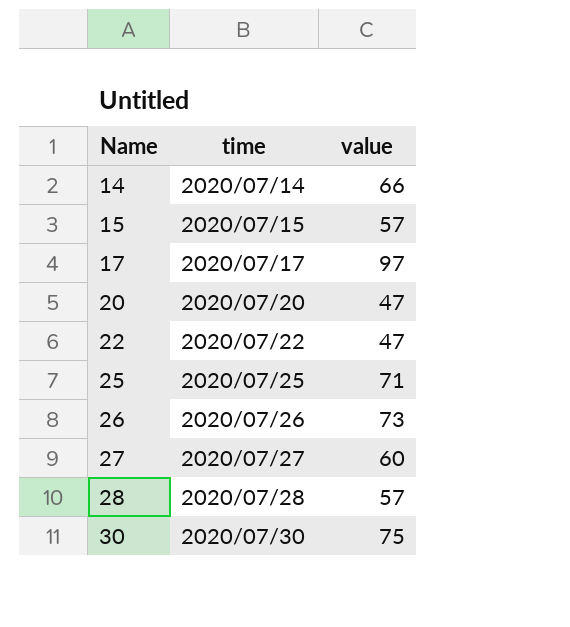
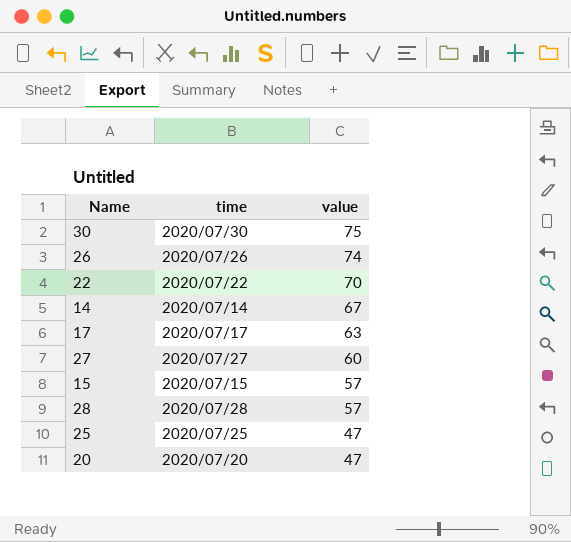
row order: Name ascending -> value descending
26 | value: 73 -> 74
22 | value: 47 -> 70
14 | value: 66 -> 67
17 | value: 97 -> 63
25 | value: 71 -> 47

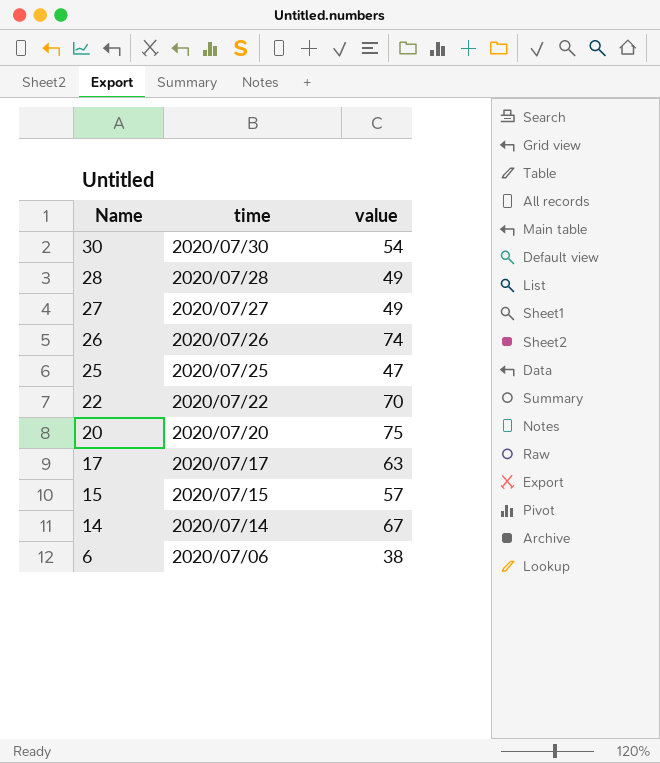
row order: value descending -> Name descending
30 | value: 75 -> 54
28 | value: 57 -> 49
27 | value: 60 -> 49
20 | value: 47 -> 75
row 6: none -> 2020/07/06 | 38

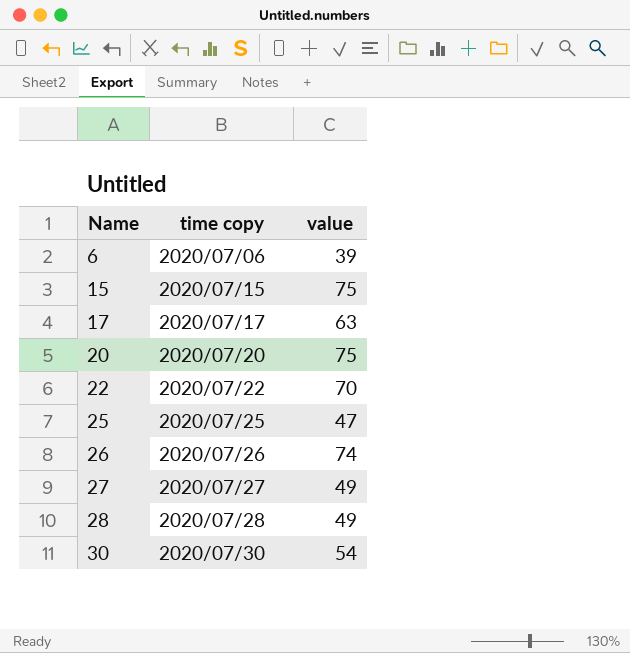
row order: Name descending -> Name ascending
column name: time -> time copy
row 14: 2020/07/14 | 67 -> none
6 | value: 38 -> 39
15 | value: 57 -> 75

